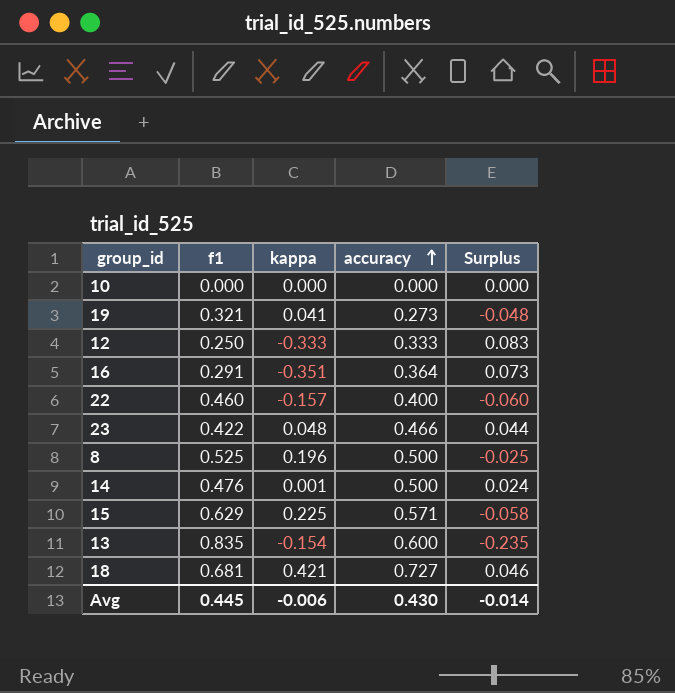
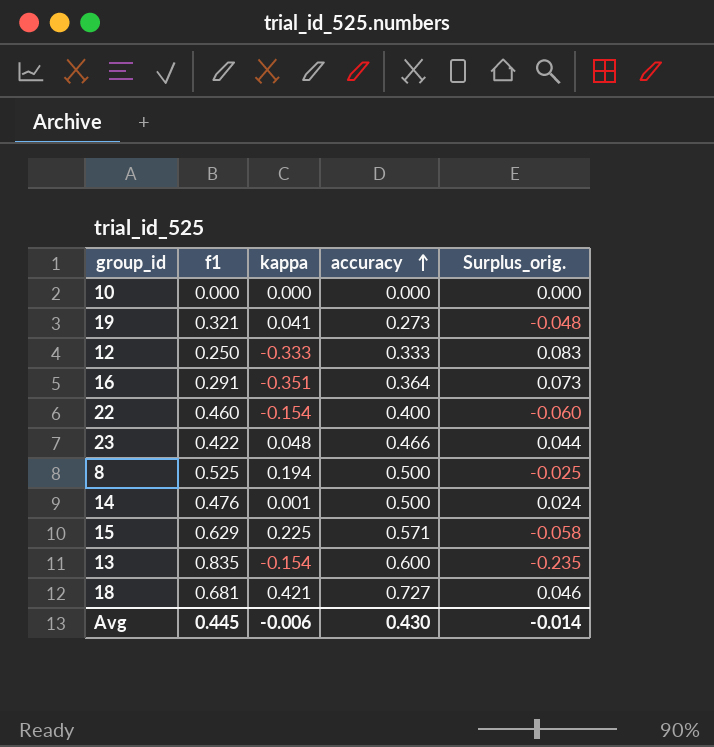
column name: Surplus -> Surplus_orig.
22 | kappa: -0.157 -> -0.154
8 | kappa: 0.196 -> 0.194

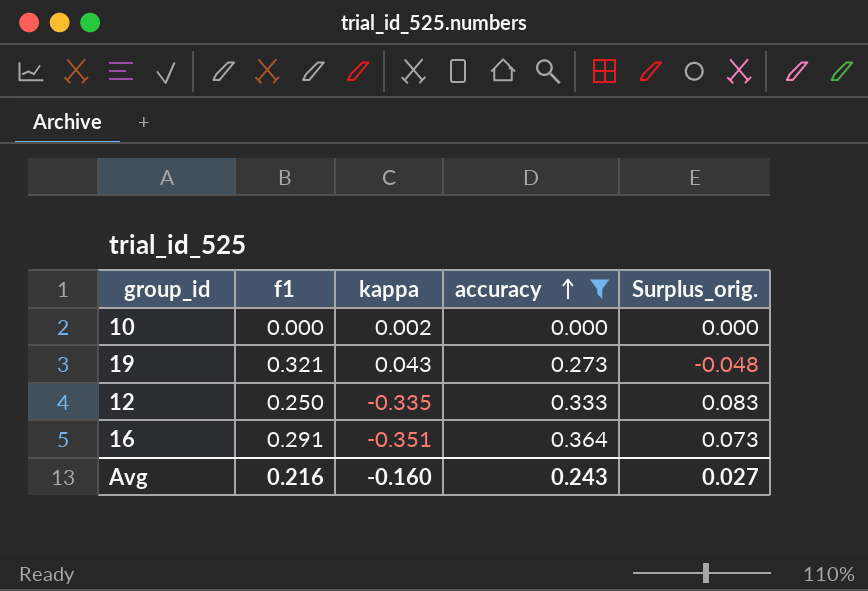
filter: none -> accuracy <= 0.364
10 | kappa: 0.000 -> 0.002
19 | kappa: 0.041 -> 0.043
12 | kappa: -0.333 -> -0.335
Avg | f1: 0.445 -> 0.216
Avg | kappa: -0.006 -> -0.160
Avg | accuracy: 0.430 -> 0.243
Avg | Surplus_orig.: -0.014 -> 0.027

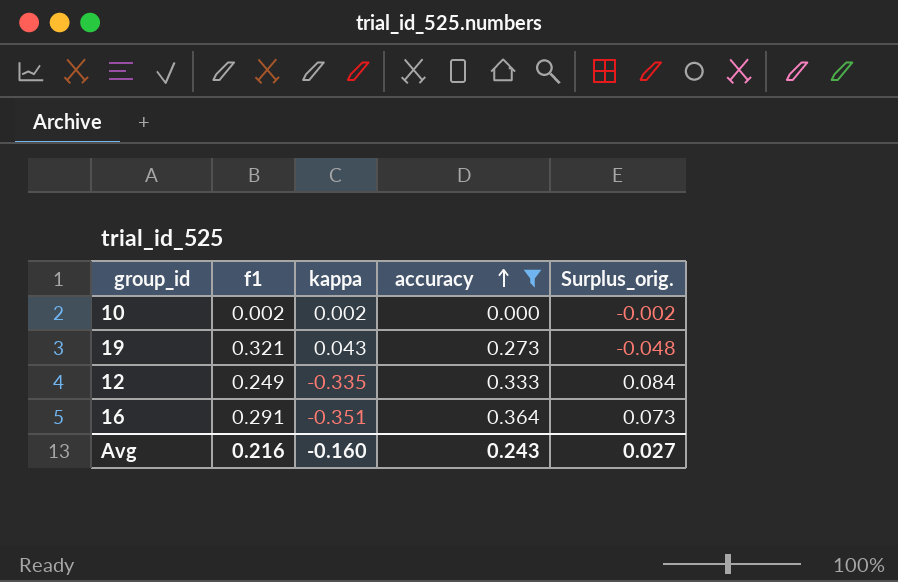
10 | f1: 0.000 -> 0.002
10 | Surplus_orig.: 0.000 -> -0.002
12 | f1: 0.250 -> 0.249
12 | Surplus_orig.: 0.083 -> 0.084

